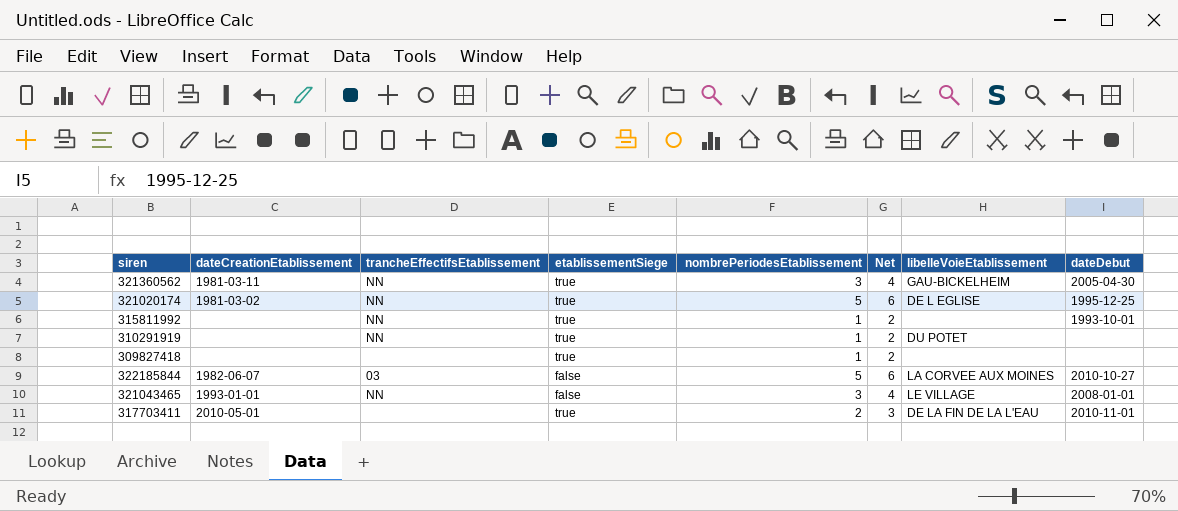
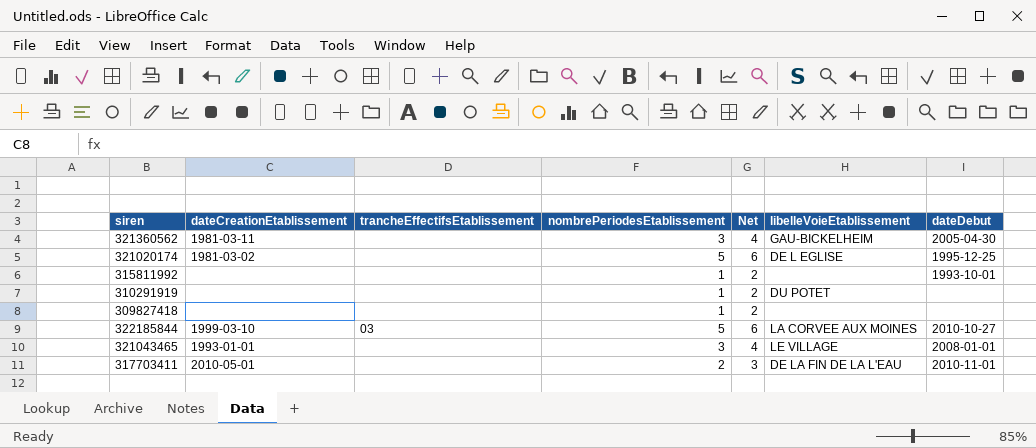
column etablissementSiege | position: 4 -> none
321360562 | trancheEffectifsEtablissement: NN -> none
321020174 | trancheEffectifsEtablissement: NN -> none
315811992 | trancheEffectifsEtablissement: NN -> none
310291919 | trancheEffectifsEtablissement: NN -> none
322185844 | dateCreationEtablissement: 1982-06-07 -> 1999-03-10
321043465 | trancheEffectifsEtablissement: NN -> none

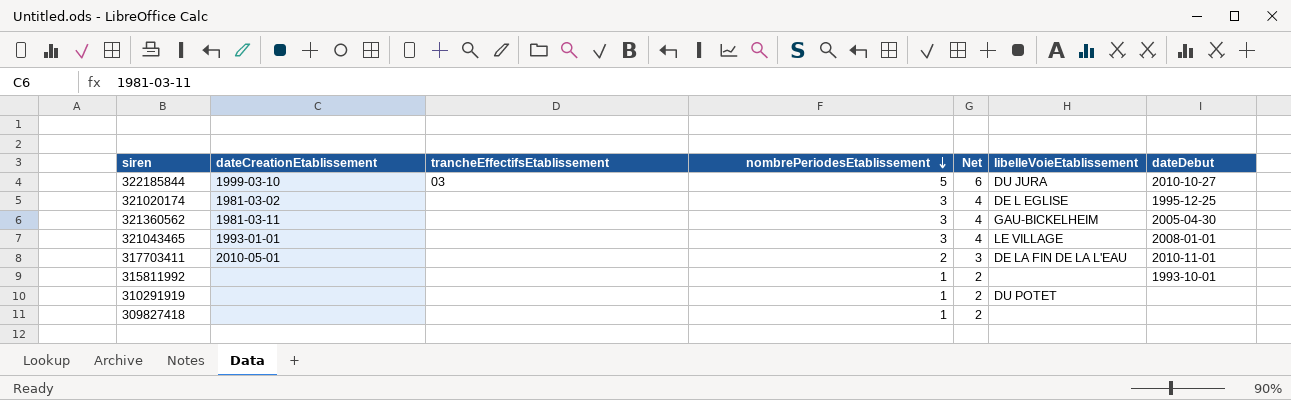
row order: none -> nombrePeriodesEtablissement descending
322185844 | libelleVoieEtablissement: LA CORVEE AUX MOINES -> DU JURA
321020174 | nombrePeriodesEtablissement: 5 -> 3
321020174 | Net: 6 -> 4

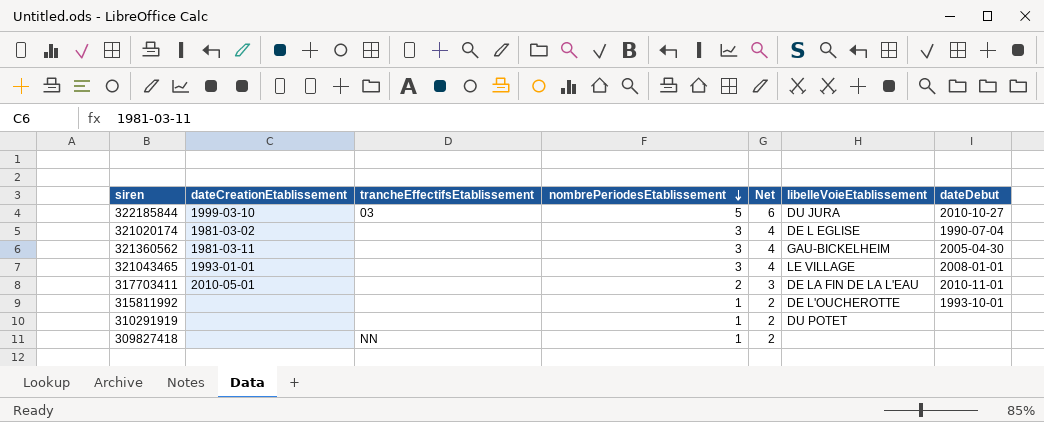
321020174 | dateDebut: 1995-12-25 -> 1990-07-04
315811992 | libelleVoieEtablissement: none -> DE L'OUCHEROTTE
309827418 | trancheEffectifsEtablissement: none -> NN

